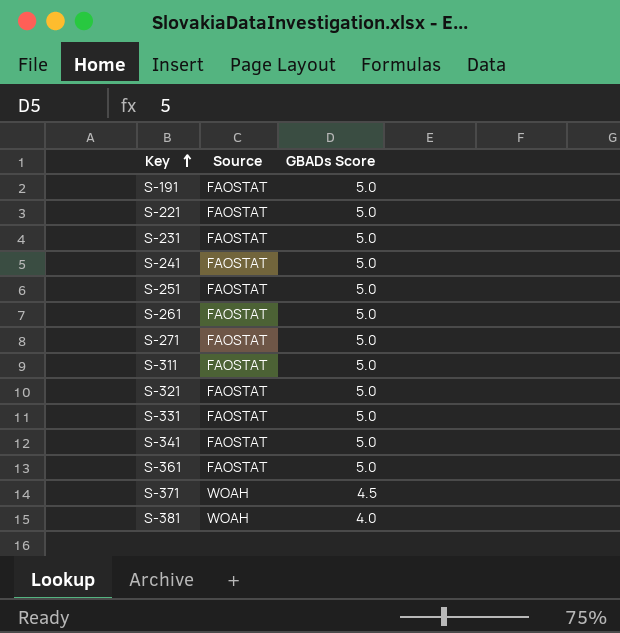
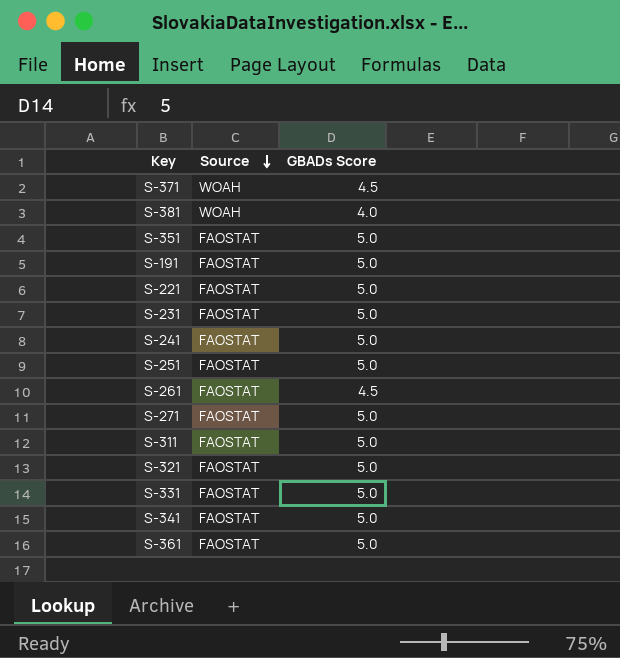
row order: Key ascending -> Source descending
row S-351: none -> FAOSTAT | 5.0
S-261 | GBADs Score: 5.0 -> 4.5

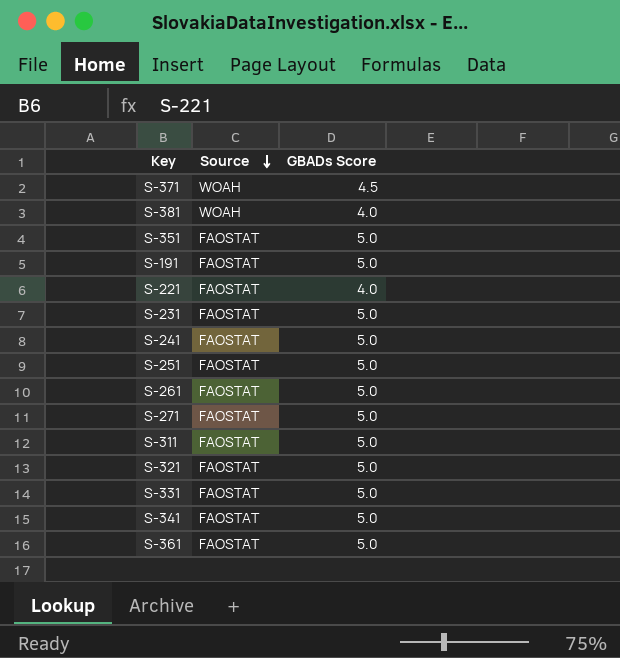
S-221 | GBADs Score: 5.0 -> 4.0
S-261 | GBADs Score: 4.5 -> 5.0

